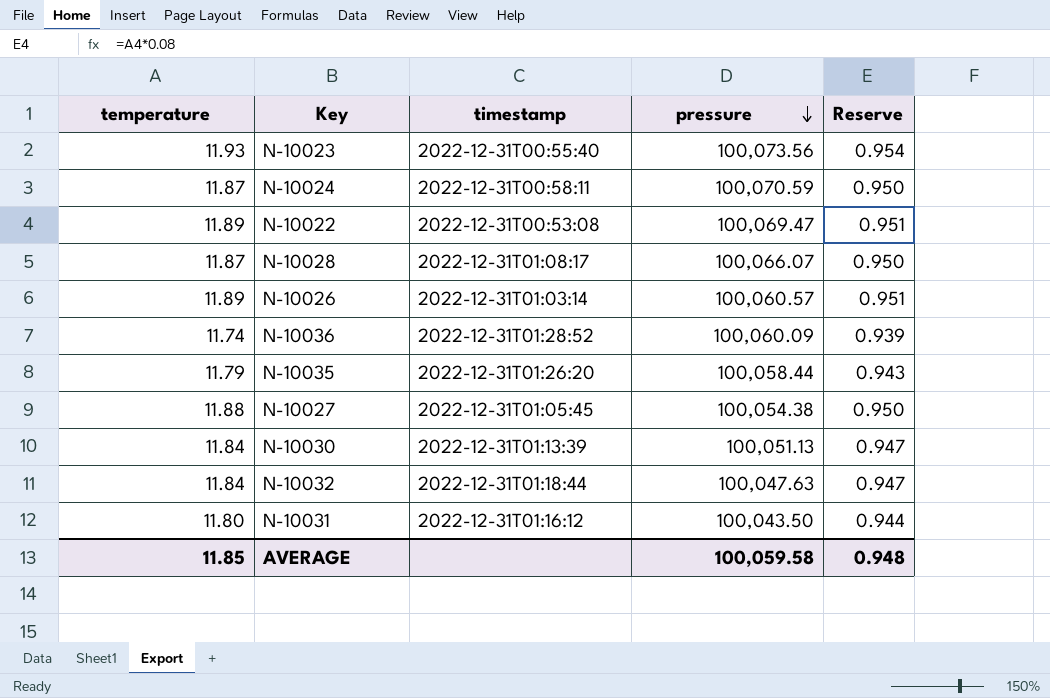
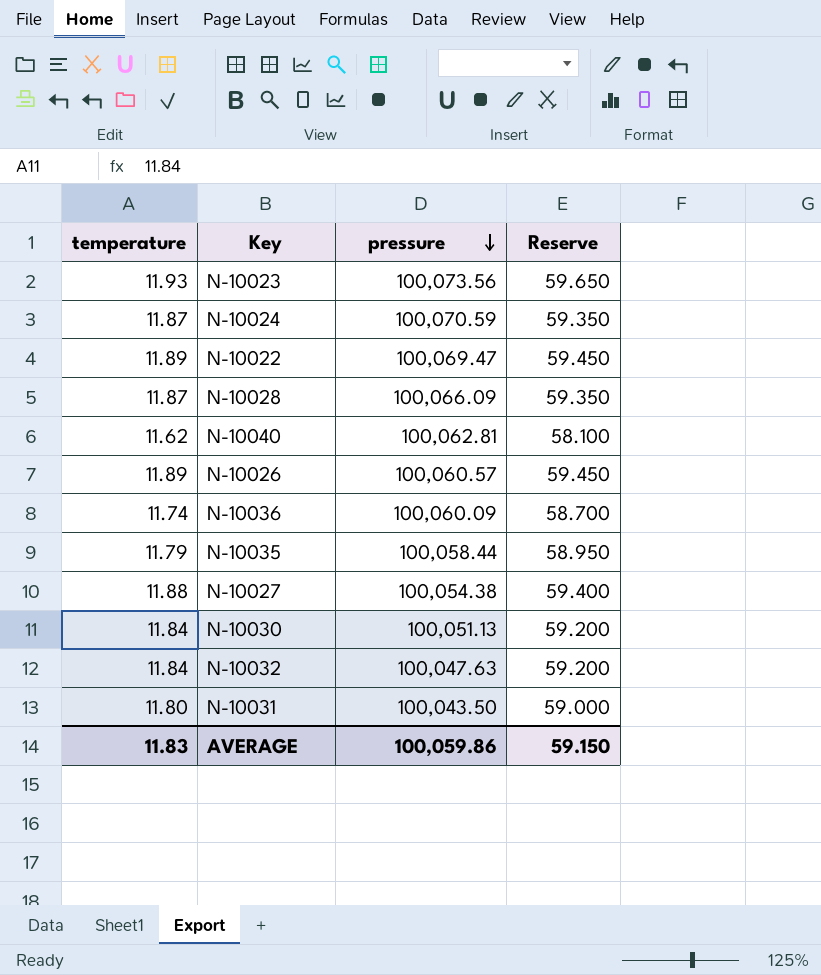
column timestamp | position: 3 -> none
column Reserve | formula: [temperature] * 0.08 -> [temperature] * 5
N-10028 | pressure: 100,066.07 -> 100,066.09
row N-10040: none -> 11.62 | 100,062.81 | 58.100
AVERAGE | temperature: 11.85 -> 11.83
AVERAGE | pressure: 100,059.58 -> 100,059.86
AVERAGE | Reserve: 0.948 -> 59.150

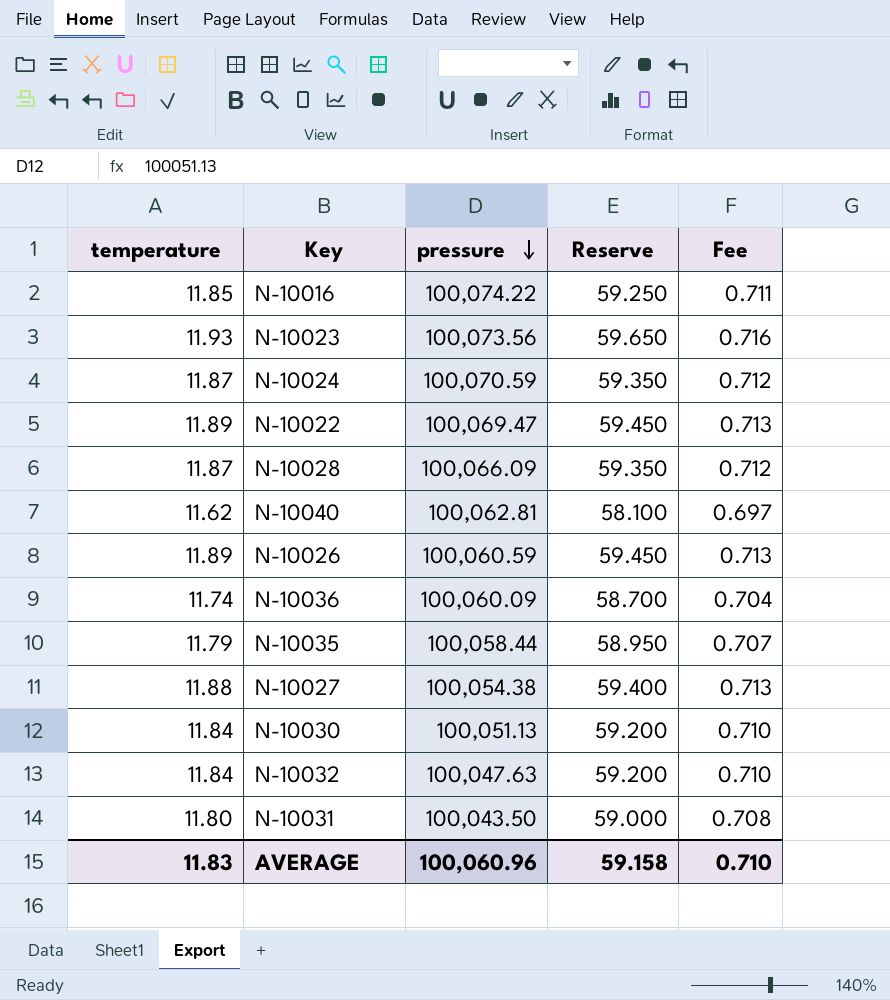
column Fee | formula: none -> [temperature] * 0.06
row N-10016: none -> 11.85 | 100,074.22 | 59.250 | 0.711
N-10026 | pressure: 100,060.57 -> 100,060.59
AVERAGE | pressure: 100,059.86 -> 100,060.96
AVERAGE | Reserve: 59.150 -> 59.158

